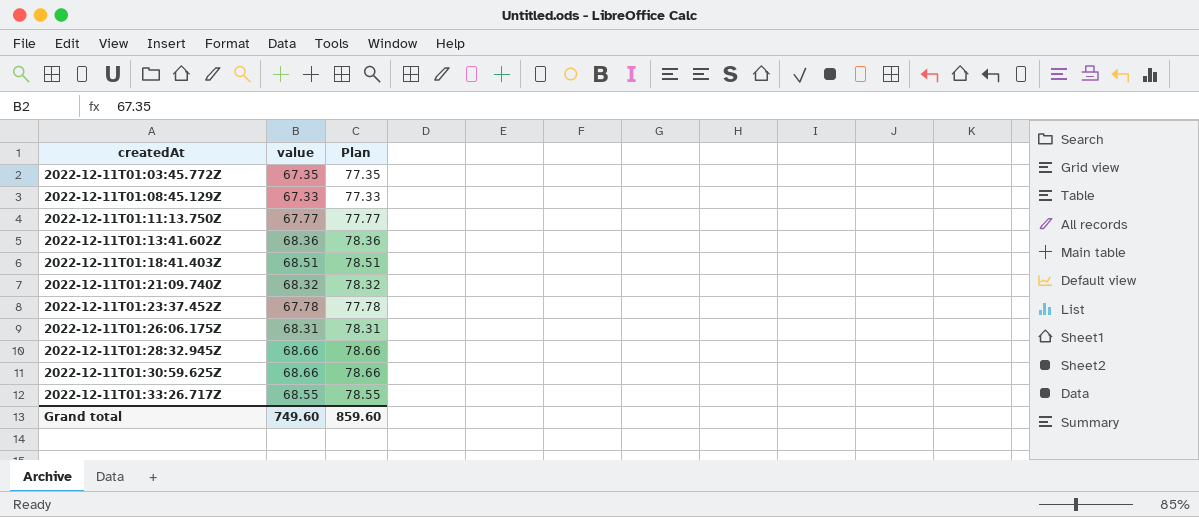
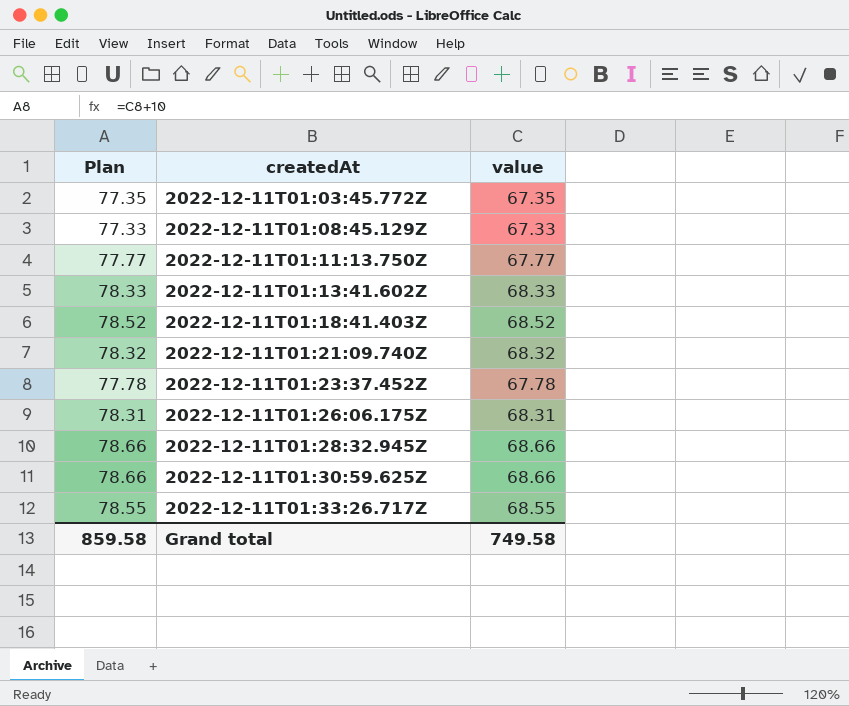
column Plan | position: 3 -> 1
2022-12-11T01:13:41.602Z | Plan: 78.36 -> 78.33
2022-12-11T01:13:41.602Z | value: 68.36 -> 68.33
2022-12-11T01:18:41.403Z | Plan: 78.51 -> 78.52
2022-12-11T01:18:41.403Z | value: 68.51 -> 68.52
Grand total | Plan: 859.60 -> 859.58
Grand total | value: 749.60 -> 749.58

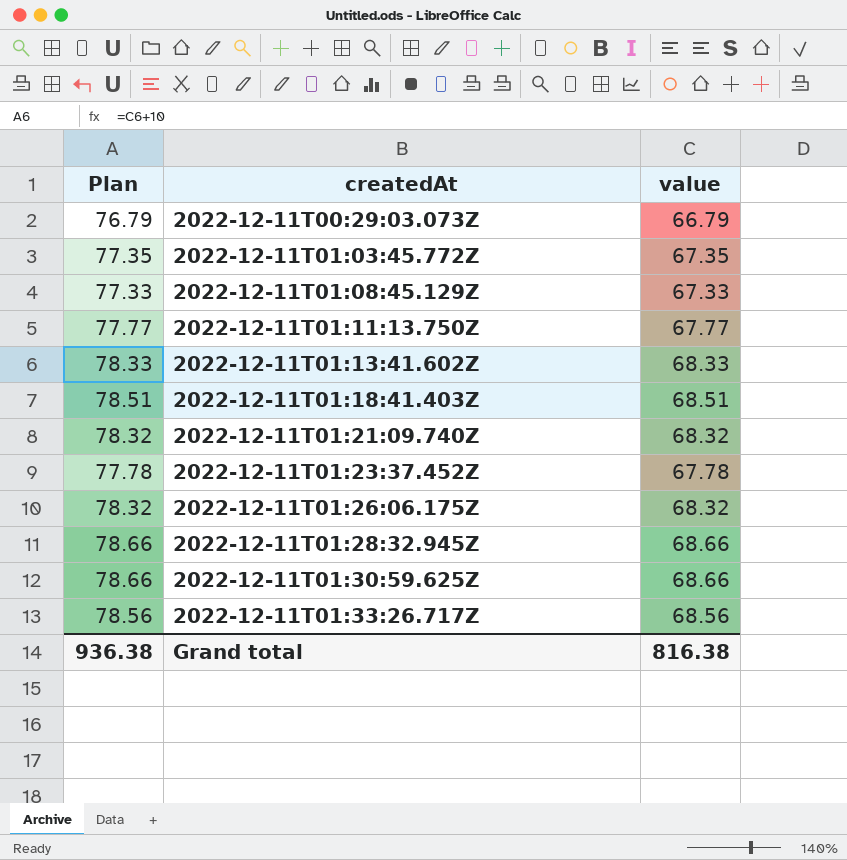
row 2022-12-11T00:29:03.073Z: none -> 76.79 | 66.79
2022-12-11T01:18:41.403Z | Plan: 78.52 -> 78.51
2022-12-11T01:18:41.403Z | value: 68.52 -> 68.51
2022-12-11T01:26:06.175Z | Plan: 78.31 -> 78.32
2022-12-11T01:26:06.175Z | value: 68.31 -> 68.32
2022-12-11T01:33:26.717Z | Plan: 78.55 -> 78.56
2022-12-11T01:33:26.717Z | value: 68.55 -> 68.56
Grand total | Plan: 859.58 -> 936.38
Grand total | value: 749.58 -> 816.38

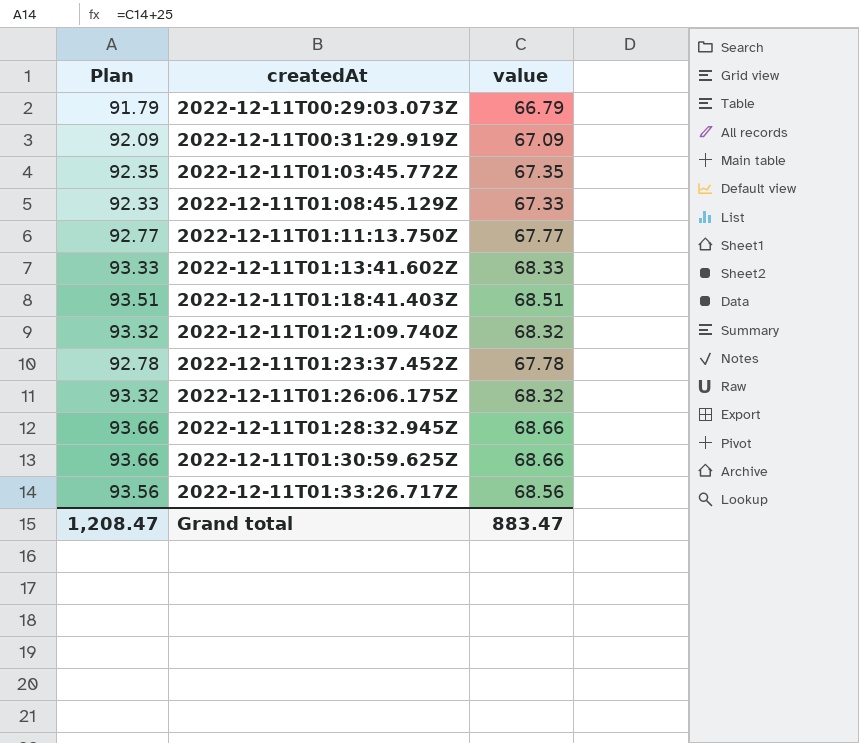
column Plan | formula: [value] + 10 -> [value] + 25
row 2022-12-11T00:31:29.919Z: none -> 92.09 | 67.09
Grand total | Plan: 936.38 -> 1,208.47
Grand total | value: 816.38 -> 883.47

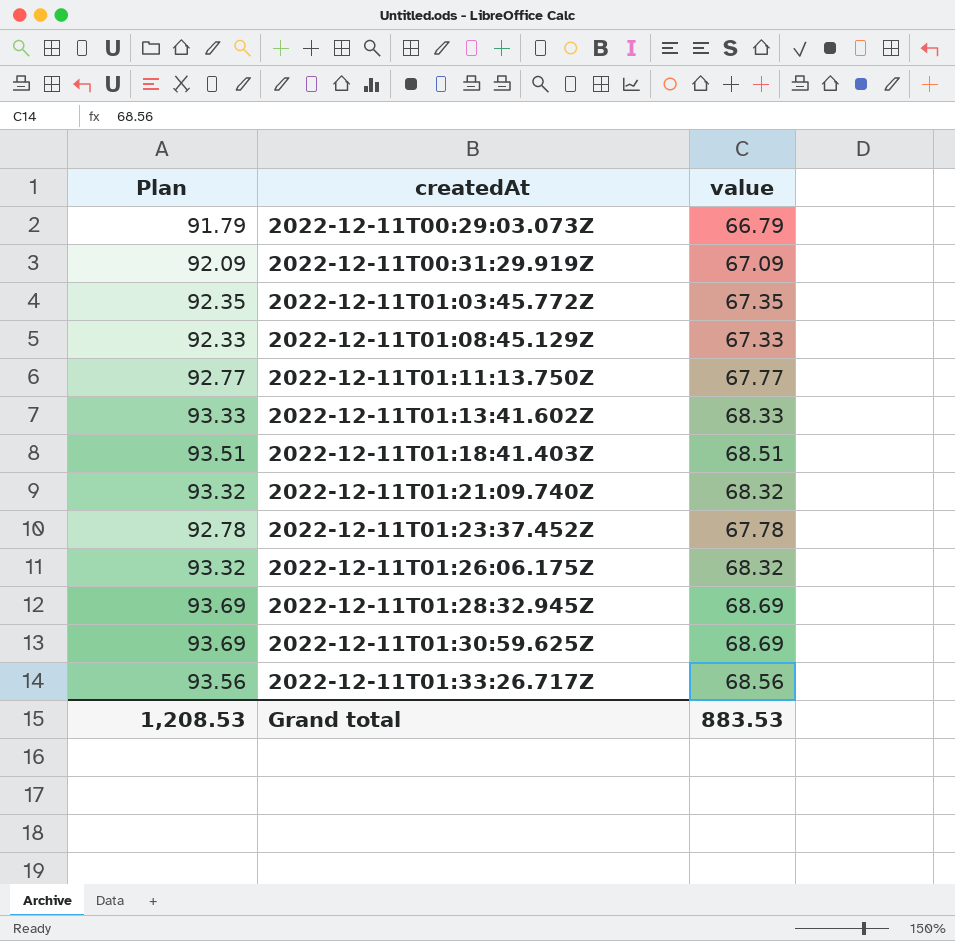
2022-12-11T01:28:32.945Z | Plan: 93.66 -> 93.69
2022-12-11T01:28:32.945Z | value: 68.66 -> 68.69
2022-12-11T01:30:59.625Z | Plan: 93.66 -> 93.69
2022-12-11T01:30:59.625Z | value: 68.66 -> 68.69
Grand total | Plan: 1,208.47 -> 1,208.53
Grand total | value: 883.47 -> 883.53

